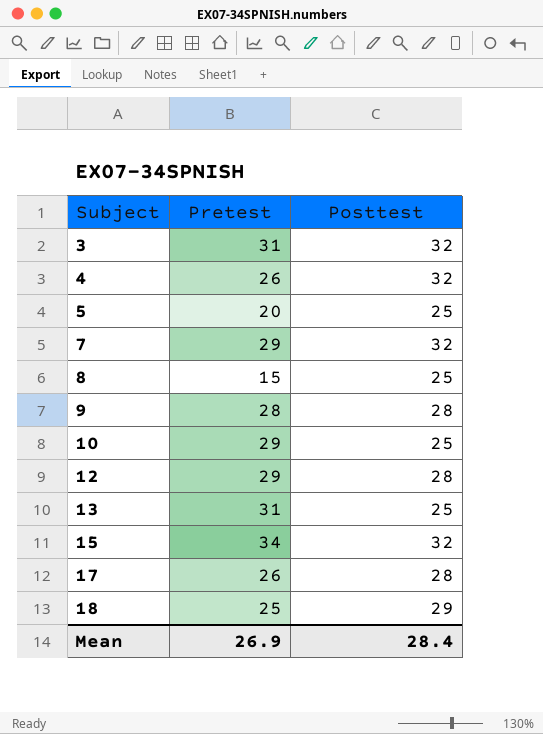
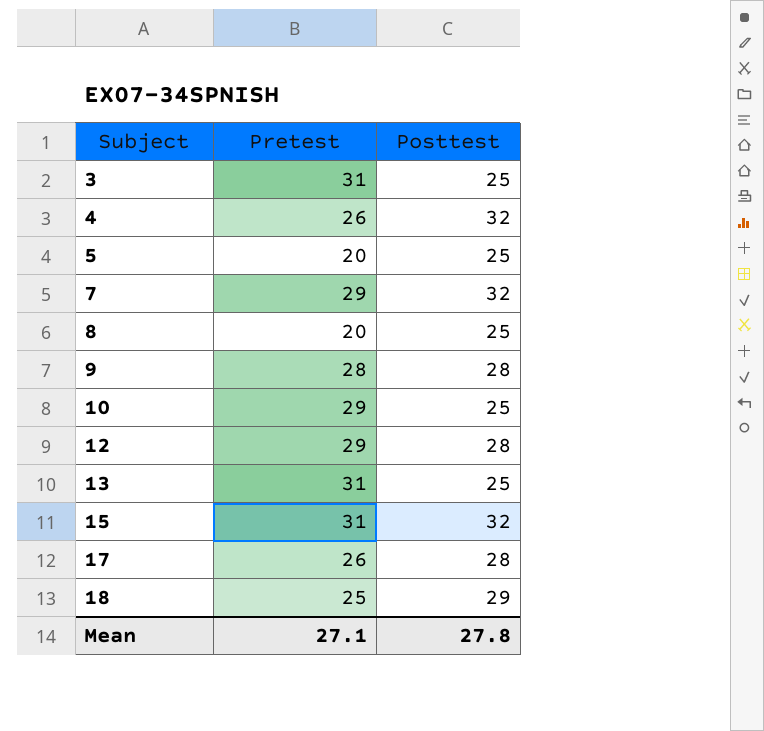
3 | Posttest: 32 -> 25
8 | Pretest: 15 -> 20
15 | Pretest: 34 -> 31
Mean | Pretest: 26.9 -> 27.1
Mean | Posttest: 28.4 -> 27.8

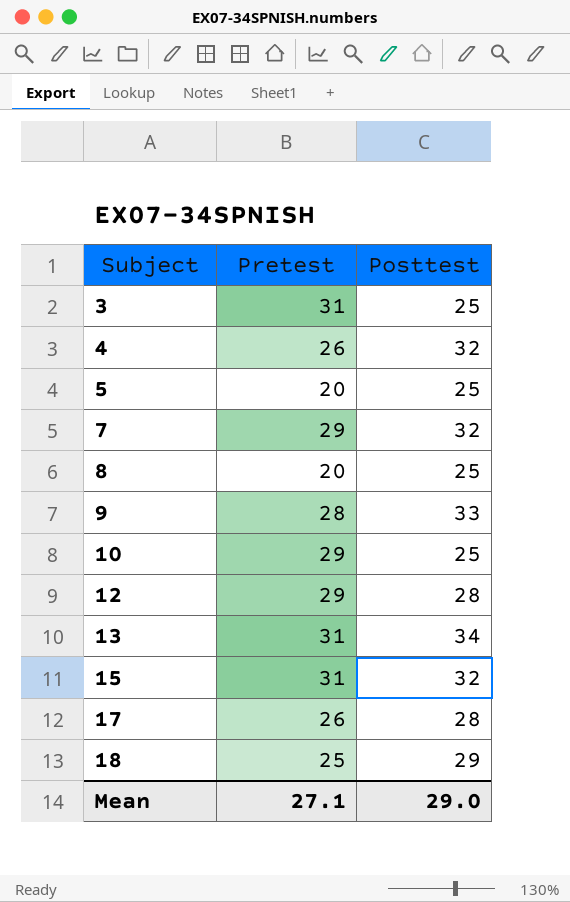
9 | Posttest: 28 -> 33
13 | Posttest: 25 -> 34
Mean | Posttest: 27.8 -> 29.0

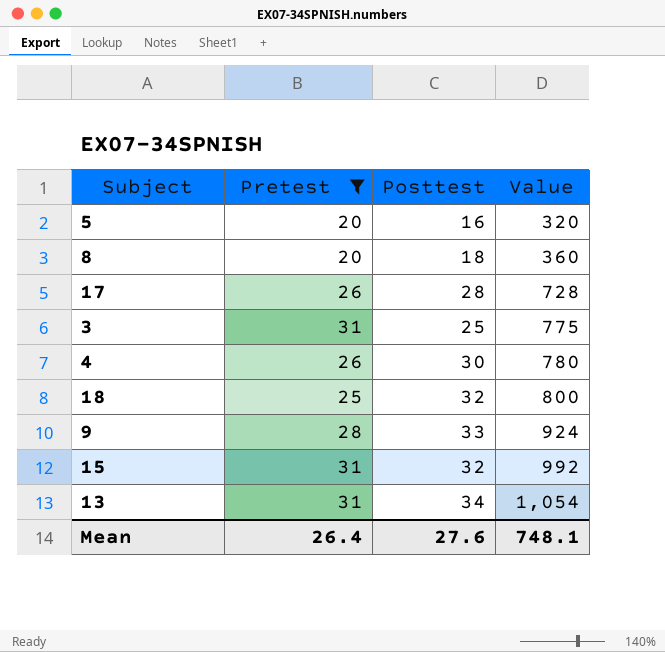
filter: none -> Pretest != 29
row order: Subject ascending -> Value ascending
column Value | formula: none -> [Pretest] * [Posttest]
5 | Posttest: 25 -> 16
8 | Posttest: 25 -> 18
4 | Posttest: 32 -> 30
18 | Posttest: 29 -> 32
Mean | Pretest: 27.1 -> 26.4
Mean | Posttest: 29.0 -> 27.6

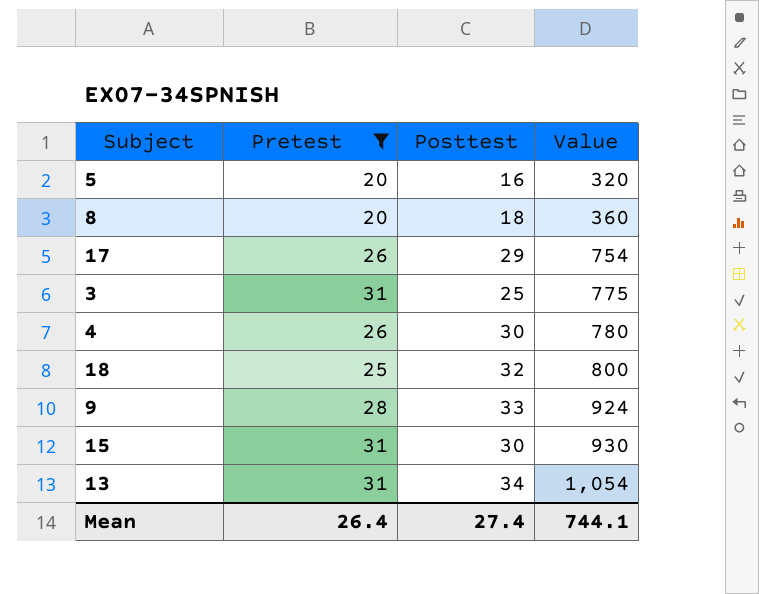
17 | Posttest: 28 -> 29
17 | Value: 728 -> 754
15 | Posttest: 32 -> 30
15 | Value: 992 -> 930
Mean | Posttest: 27.6 -> 27.4
Mean | Value: 748.1 -> 744.1

